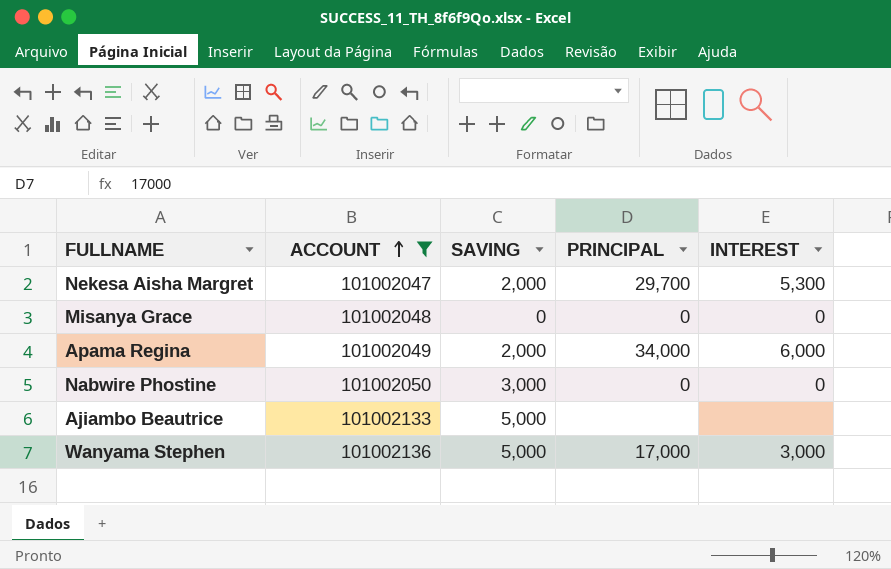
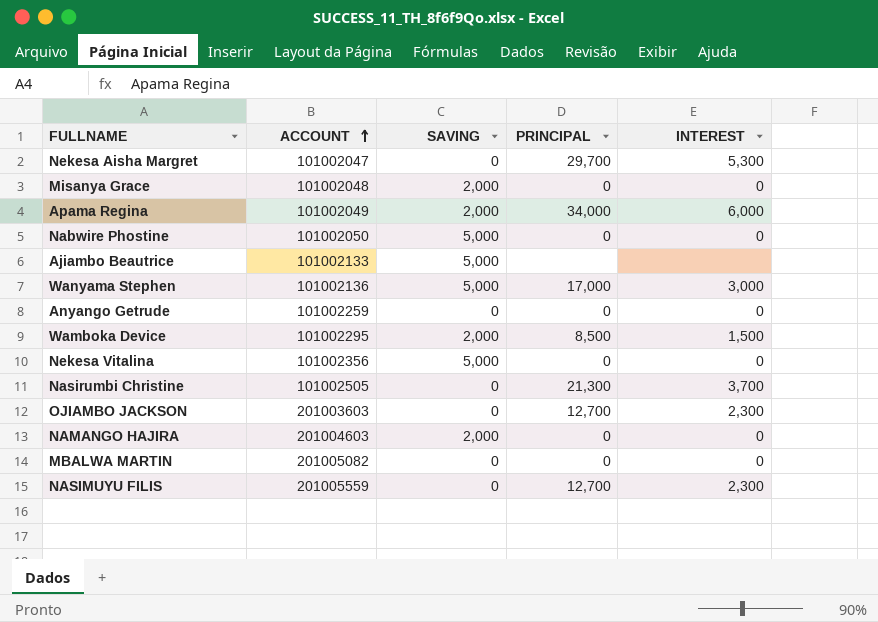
filter: ACCOUNT <= 101002136 -> none
Nekesa Aisha Margret | SAVING: 2,000 -> 0
Misanya Grace | SAVING: 0 -> 2,000
Nabwire Phostine | SAVING: 3,000 -> 5,000

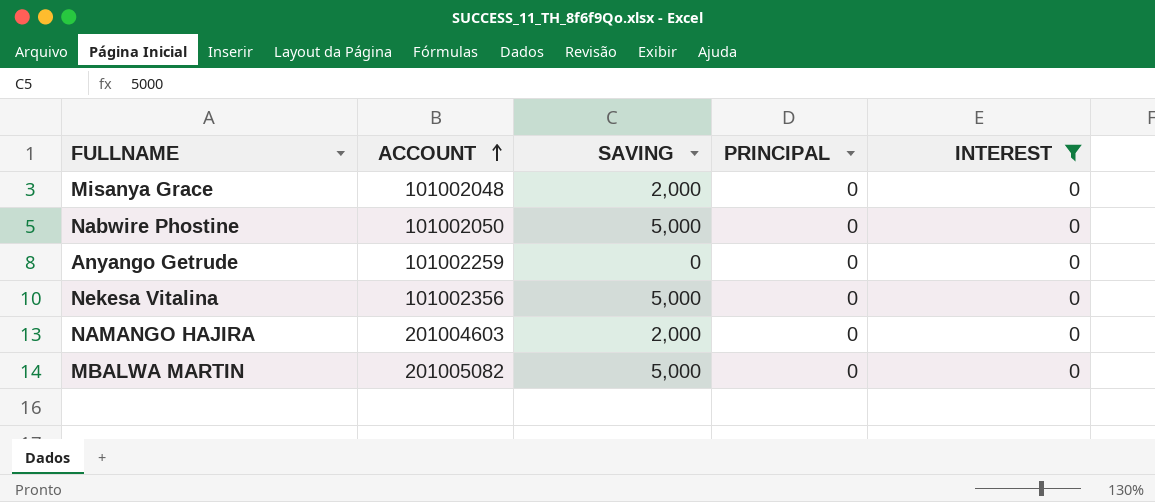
filter: none -> INTEREST = 0
MBALWA MARTIN | SAVING: 0 -> 5,000

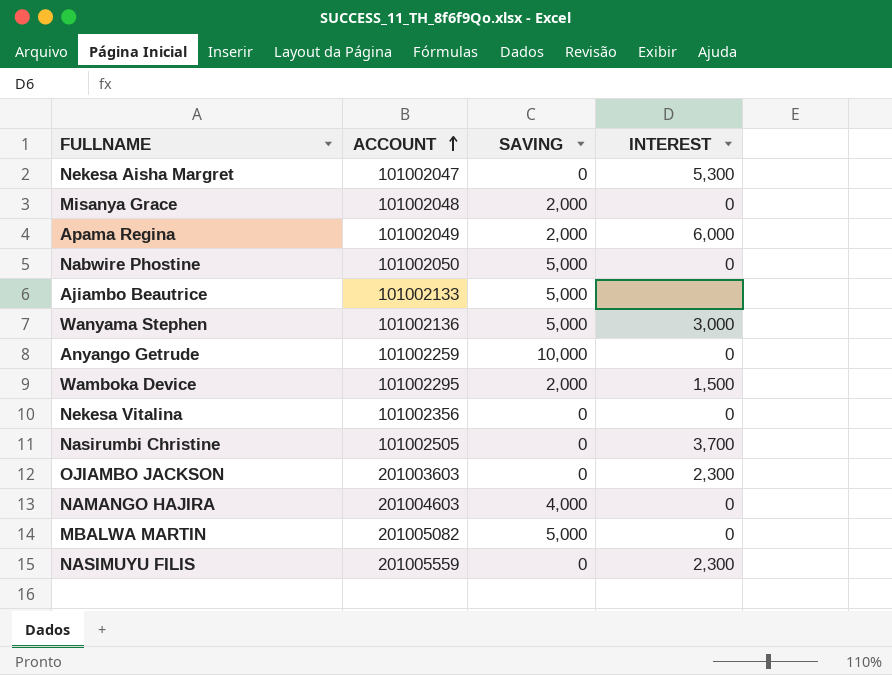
filter: INTEREST = 0 -> none
column PRINCIPAL | position: 4 -> none
Anyango Getrude | SAVING: 0 -> 10,000
Nekesa Vitalina | SAVING: 5,000 -> 0
NAMANGO HAJIRA | SAVING: 2,000 -> 4,000

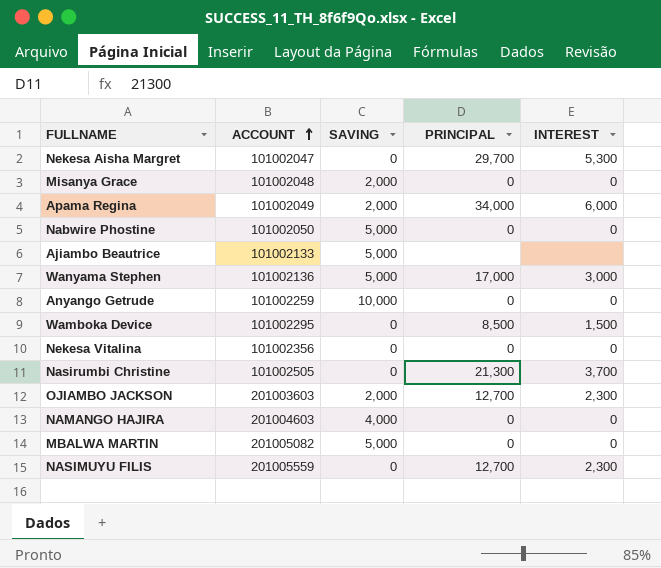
column PRINCIPAL | position: none -> 4
Wamboka Device | SAVING: 2,000 -> 0
OJIAMBO JACKSON | SAVING: 0 -> 2,000

